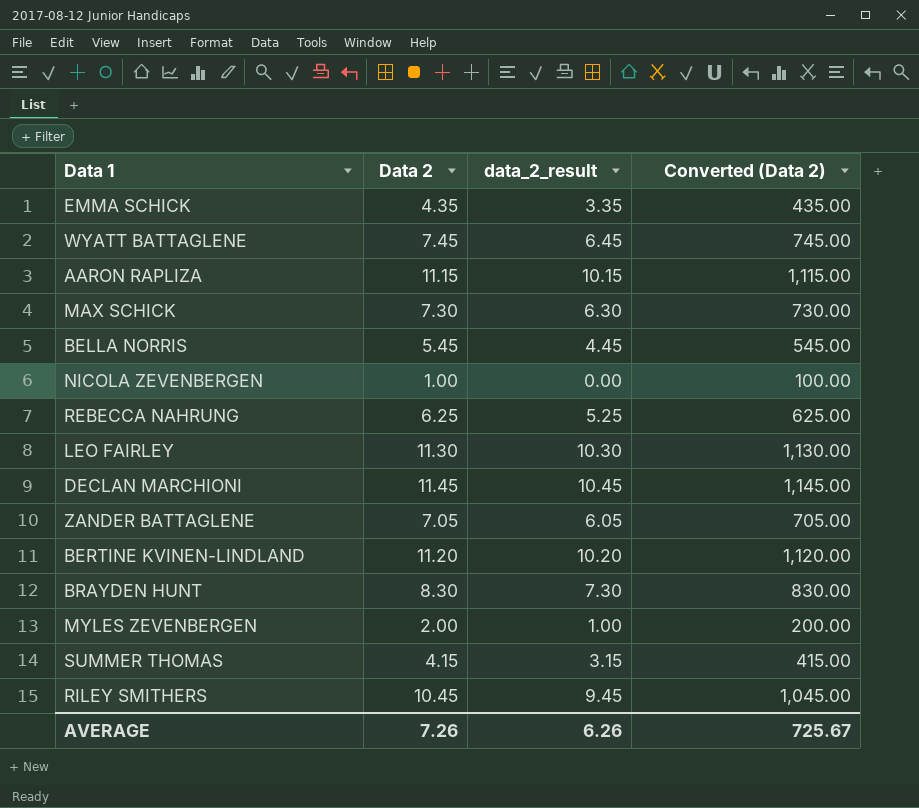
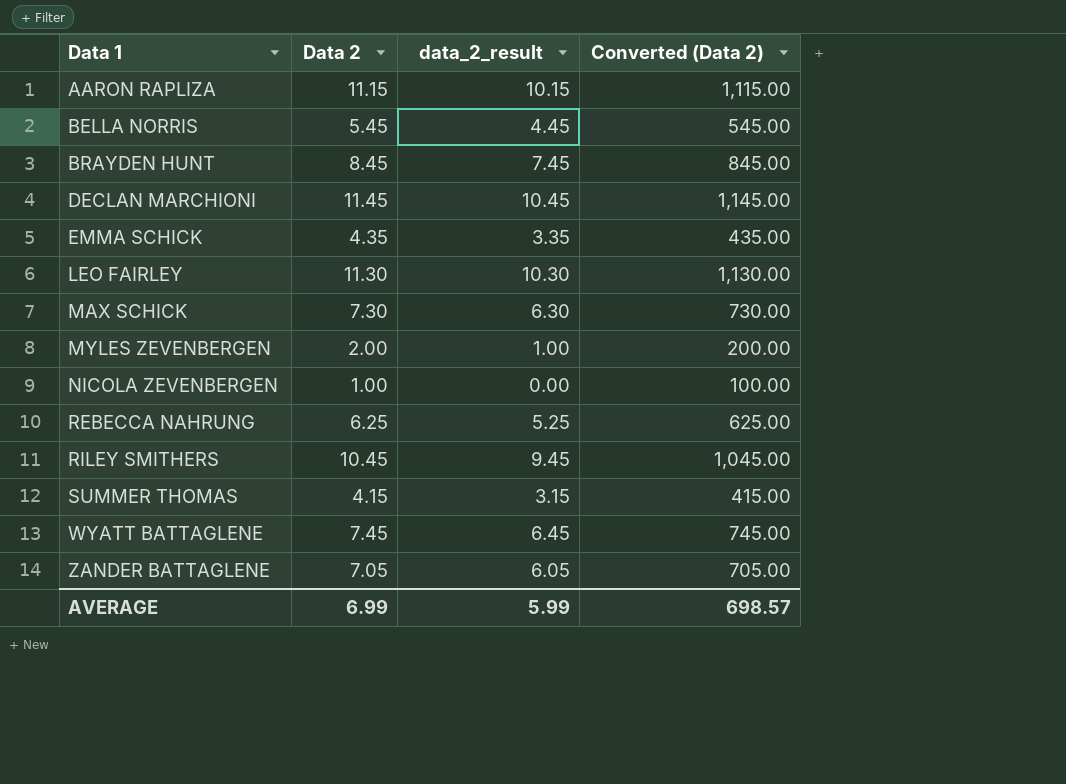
row order: none -> Data 1 ascending
row BERTINE KVINEN-LINDLAND: 11.20 | 10.20 | 1,120.00 -> none
BRAYDEN HUNT | Data 2: 8.30 -> 8.45
BRAYDEN HUNT | data_2_result: 7.30 -> 7.45
BRAYDEN HUNT | Converted (Data 2): 830.00 -> 845.00
AVERAGE | Data 2: 7.26 -> 6.99
AVERAGE | data_2_result: 6.26 -> 5.99
AVERAGE | Converted (Data 2): 725.67 -> 698.57

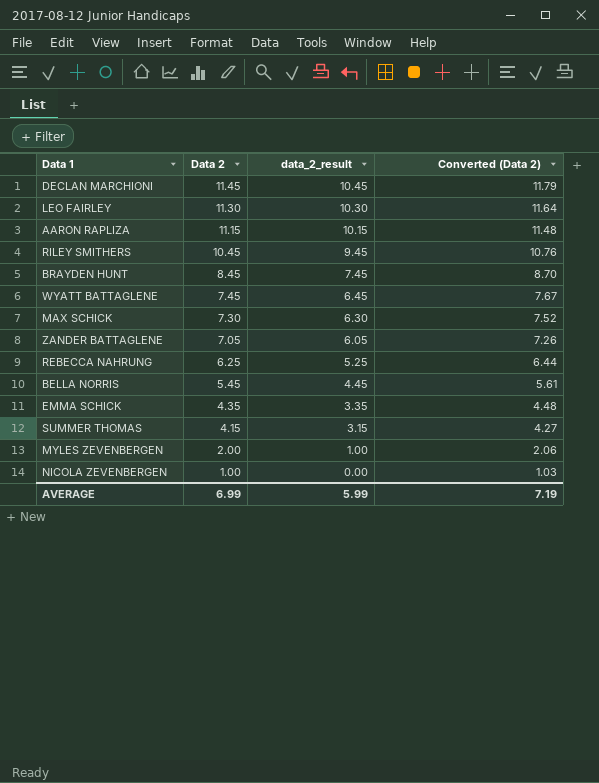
row order: Data 1 ascending -> Data 2 descending
column Converted (Data 2) | formula: [Data 2] * 100 -> [Data 2] * 1.03
AVERAGE | Converted (Data 2): 698.57 -> 7.19

